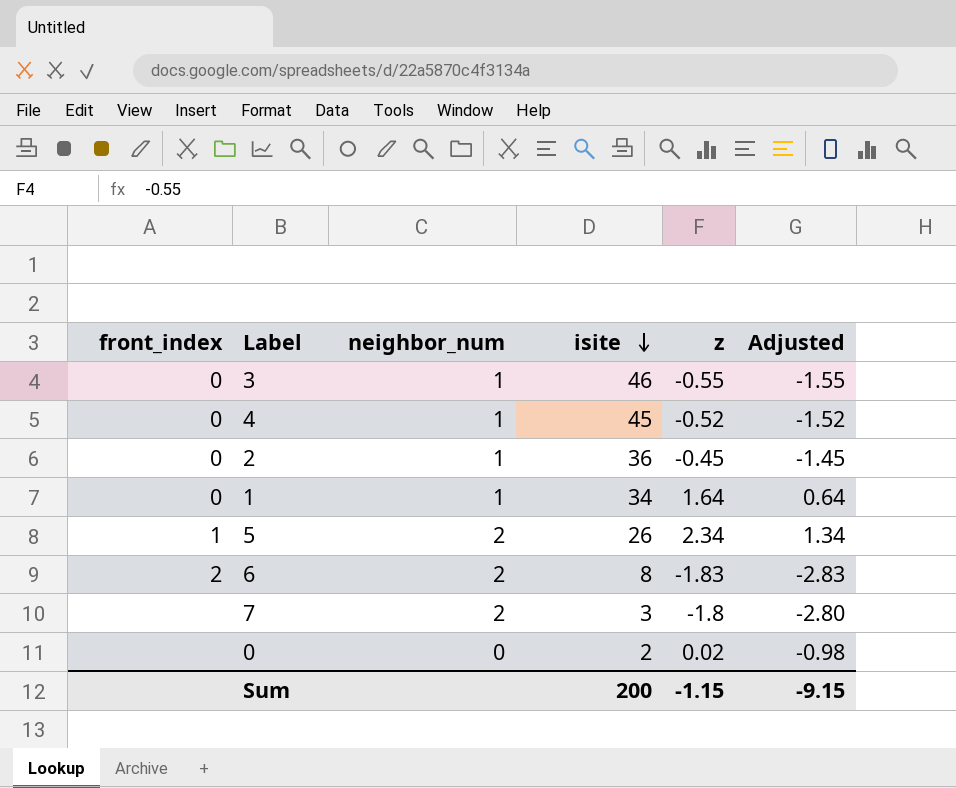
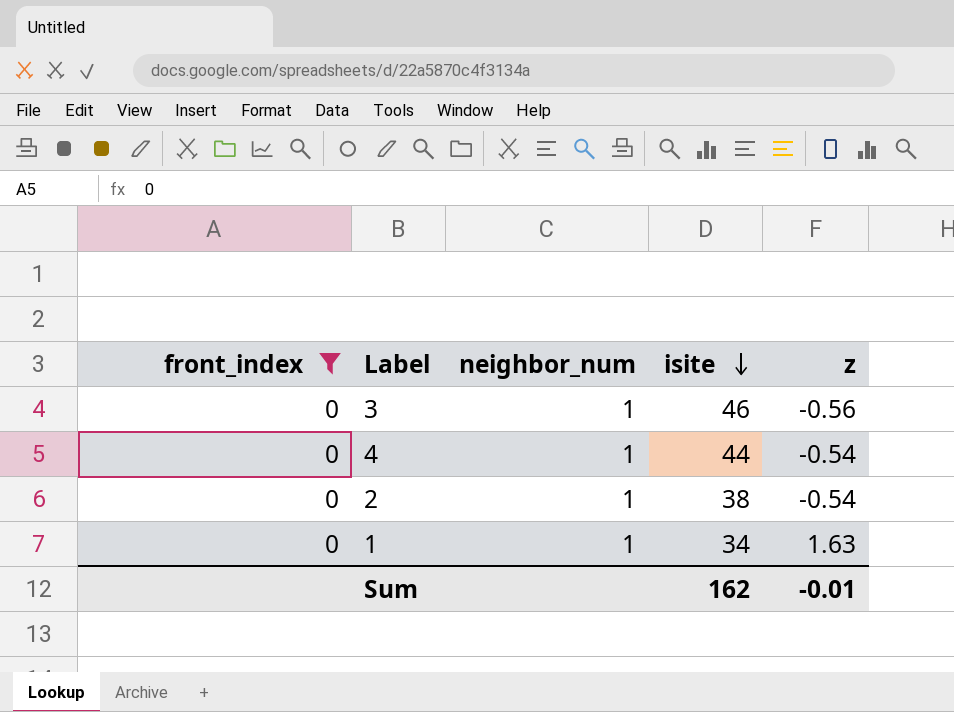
filter: none -> front_index = 0
column Adjusted | formula: [z] - 1 -> none
3 | z: -0.55 -> -0.56
4 | isite: 45 -> 44
4 | z: -0.52 -> -0.54
2 | isite: 36 -> 38
2 | z: -0.45 -> -0.54
1 | z: 1.64 -> 1.63
Sum | isite: 200 -> 162
Sum | z: -1.15 -> -0.01

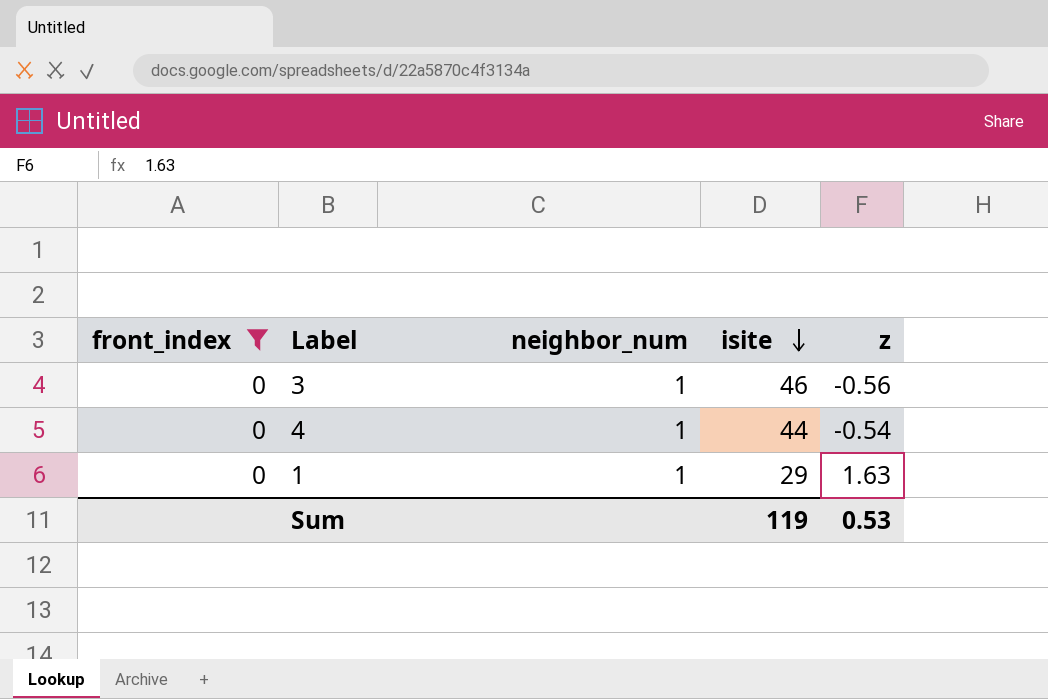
row 2: 0 | 1 | 38 | -0.54 -> none
1 | isite: 34 -> 29
Sum | isite: 162 -> 119
Sum | z: -0.01 -> 0.53

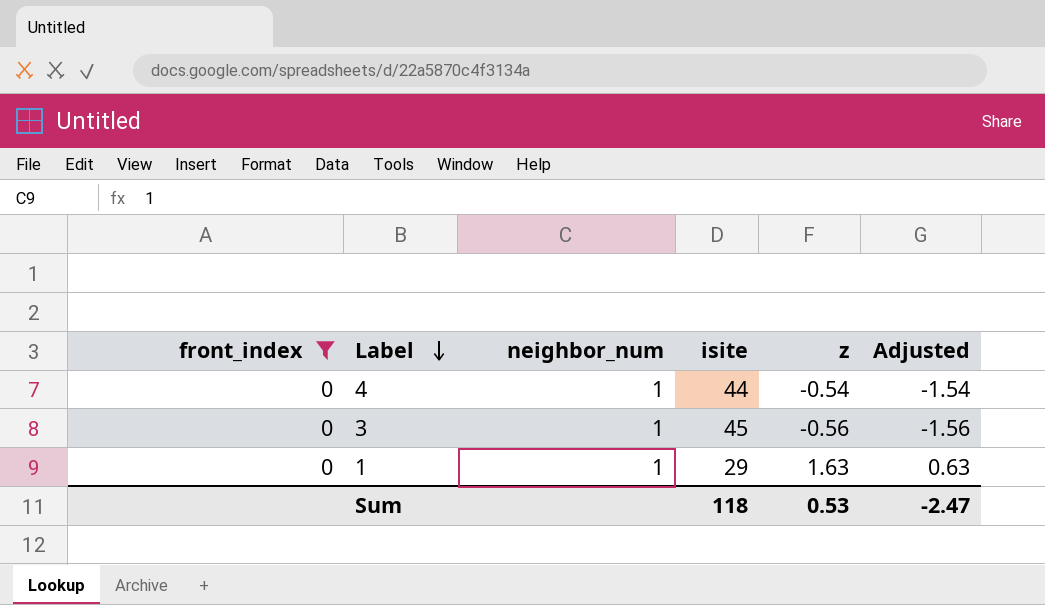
row order: isite descending -> Label descending
column Adjusted | formula: none -> [z] - 1
3 | isite: 46 -> 45
Sum | isite: 119 -> 118

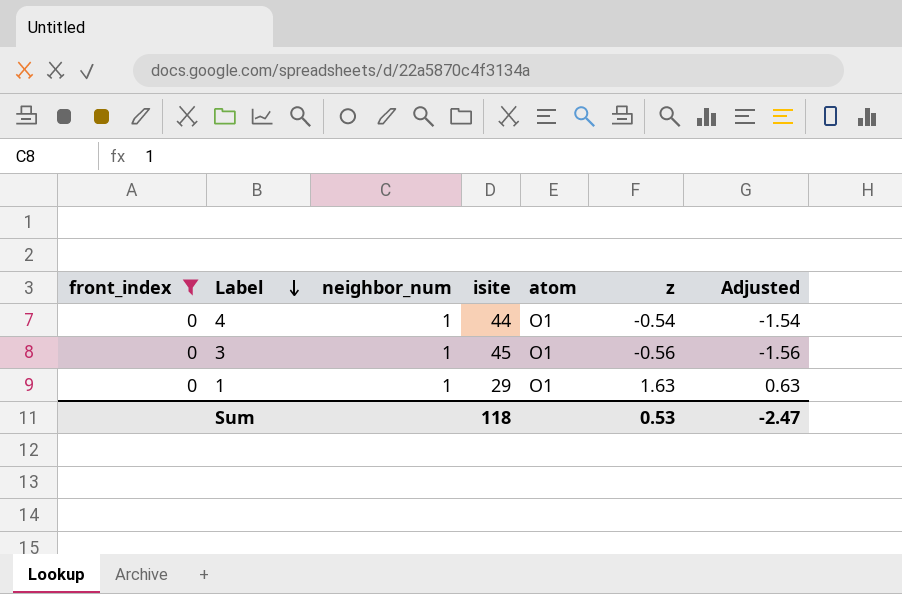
column atom | position: none -> 5

